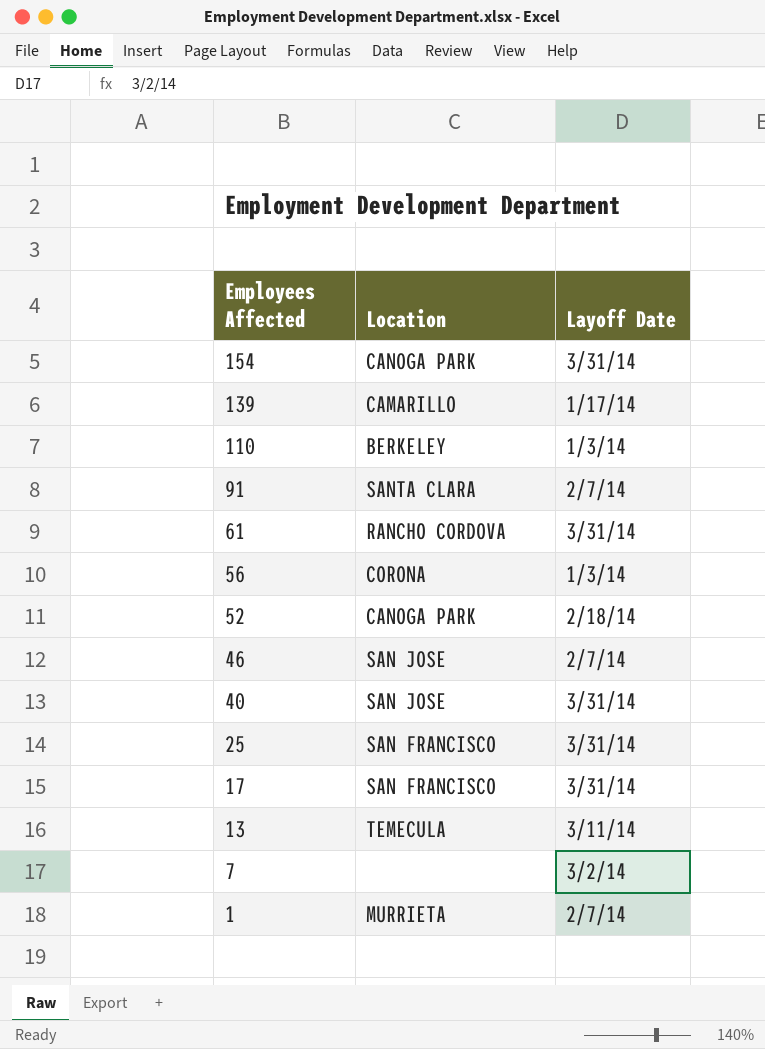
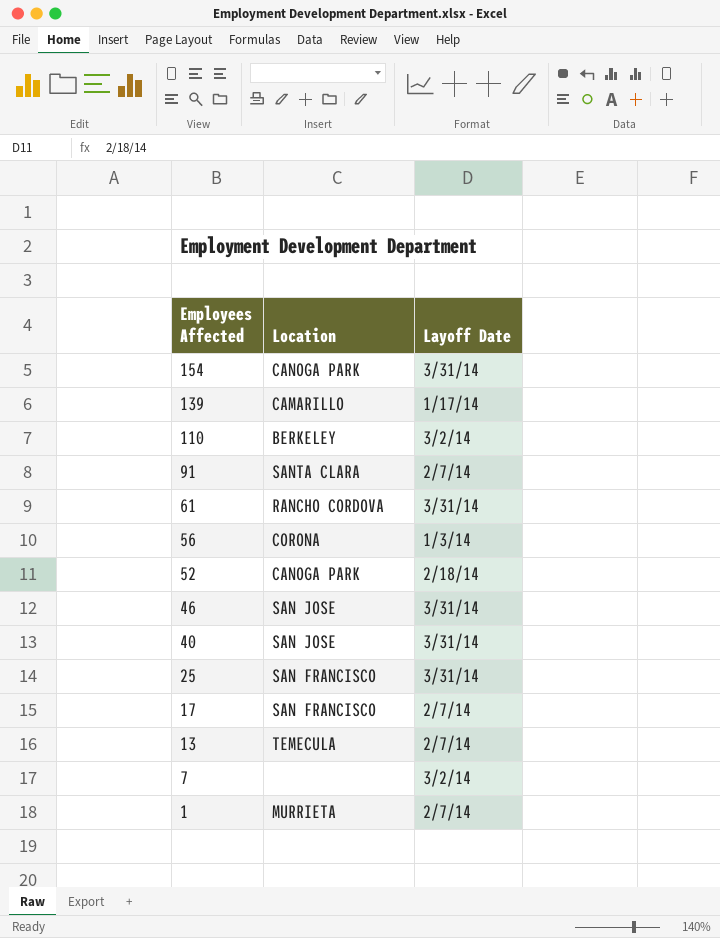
110 | Layoff Date: 1/3/14 -> 3/2/14
46 | Layoff Date: 2/7/14 -> 3/31/14
17 | Layoff Date: 3/31/14 -> 2/7/14
13 | Layoff Date: 3/11/14 -> 2/7/14

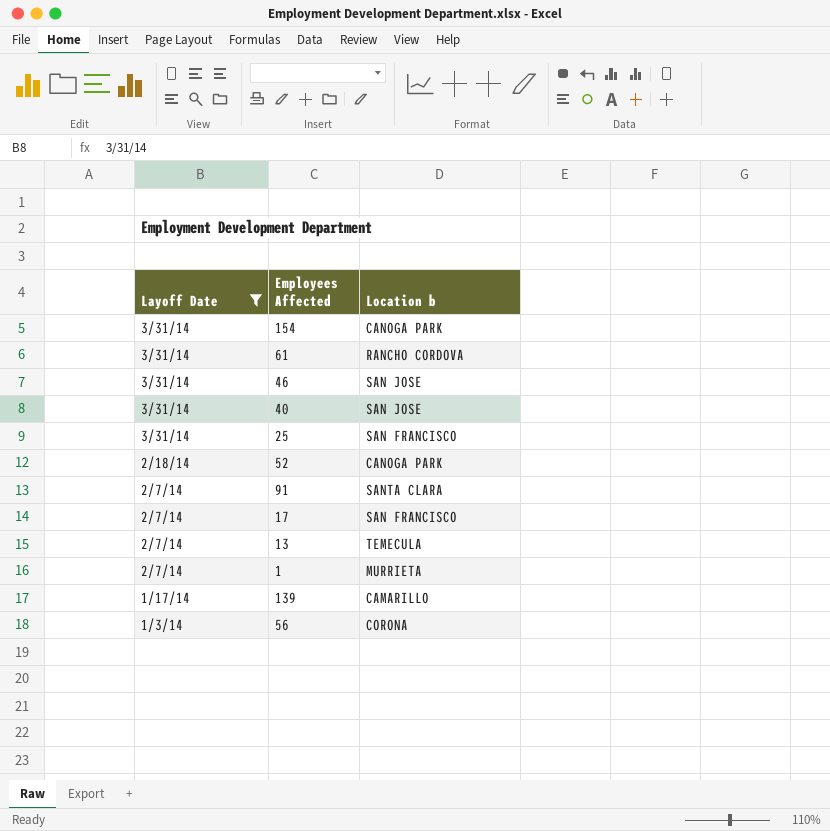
filter: none -> Layoff Date != 3/2/14
row order: Employees Affected descending -> Layoff Date descending
column Layoff Date | position: 3 -> 1
column name: Location -> Location b

